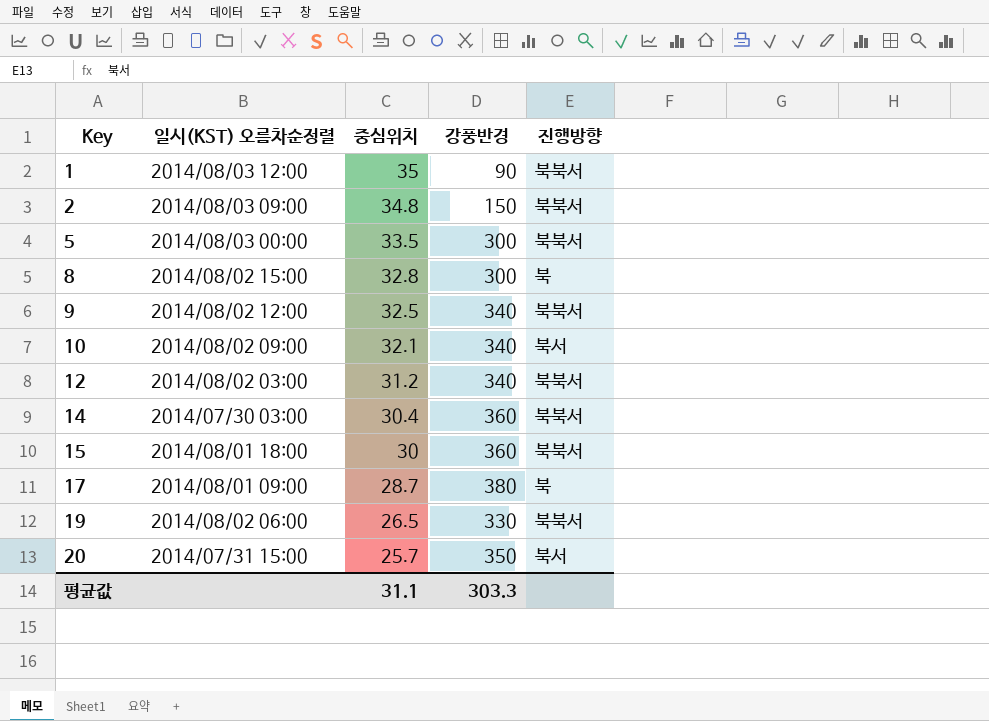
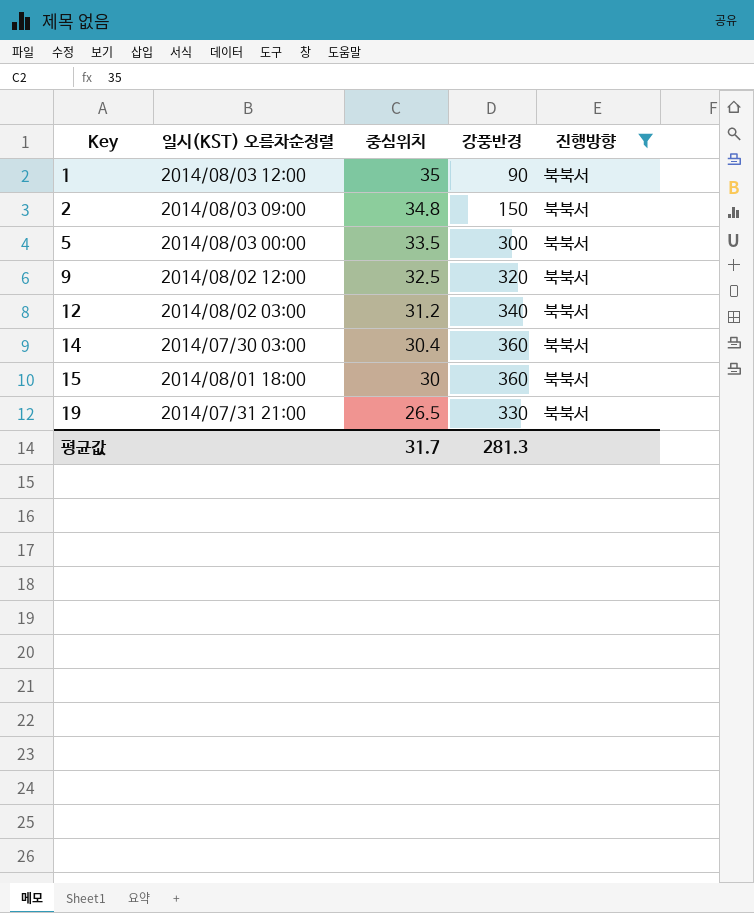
filter: none -> 진행방향 = 북북서
9 | 강풍반경: 340 -> 320
19 | 일시(KST) 오름차순정렬: 2014/08/02 06:00 -> 2014/07/31 21:00
평균값 | 중심위치: 31.1 -> 31.7
평균값 | 강풍반경: 303.3 -> 281.3

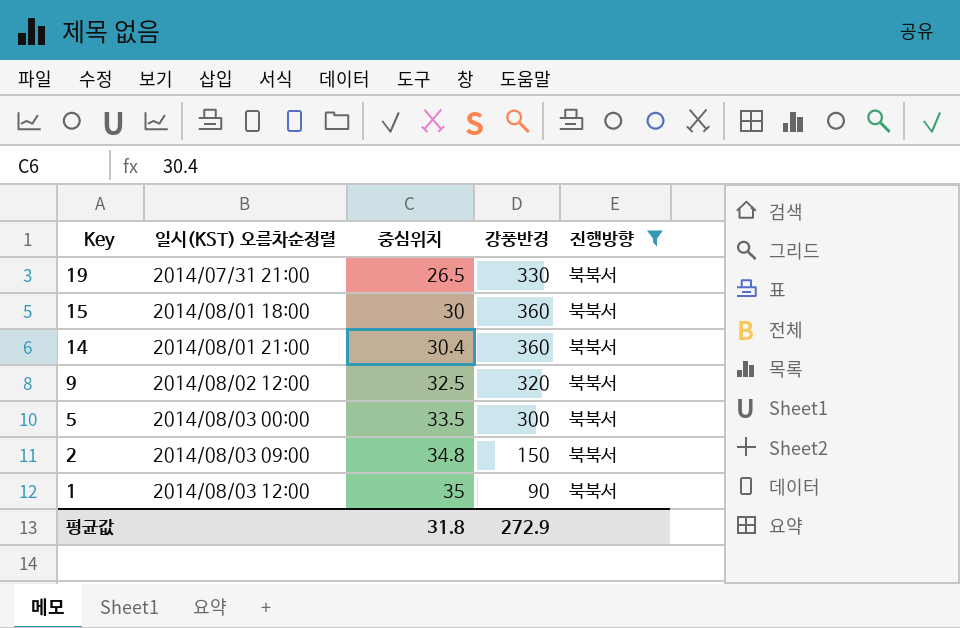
row order: Key ascending -> Key descending
row 12: 2014/08/02 03:00 | 31.2 | 340 | 북북서 -> none
14 | 일시(KST) 오름차순정렬: 2014/07/30 03:00 -> 2014/08/01 21:00
평균값 | 중심위치: 31.7 -> 31.8
평균값 | 강풍반경: 281.3 -> 272.9

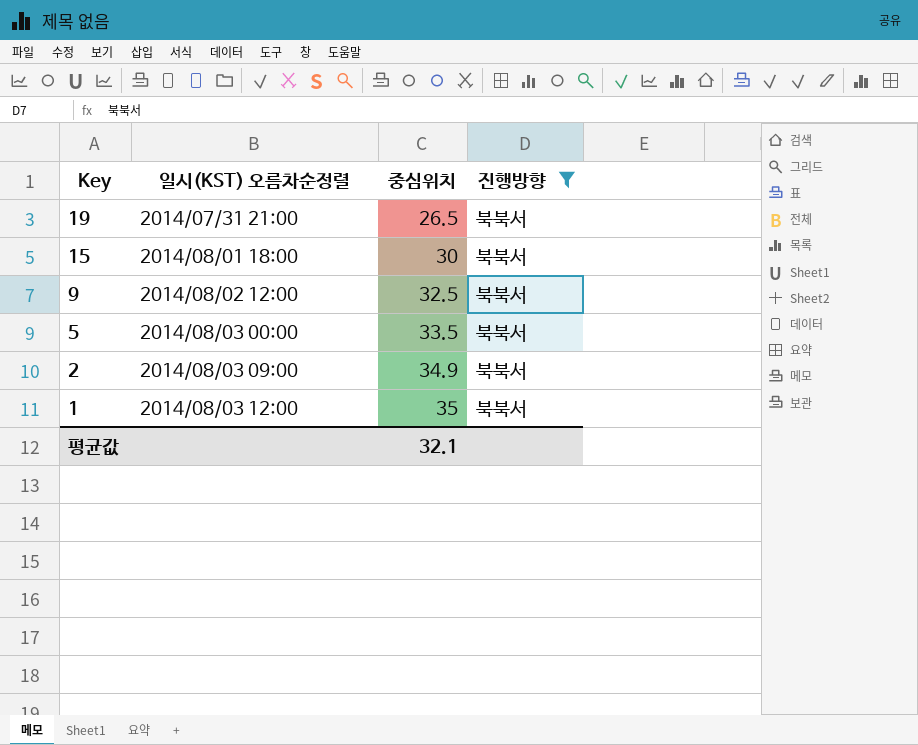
column 강풍반경 | position: 4 -> none
row 14: 2014/08/01 21:00 | 30.4 | 360 | 북북서 -> none
2 | 중심위치: 34.8 -> 34.9
평균값 | 중심위치: 31.8 -> 32.1

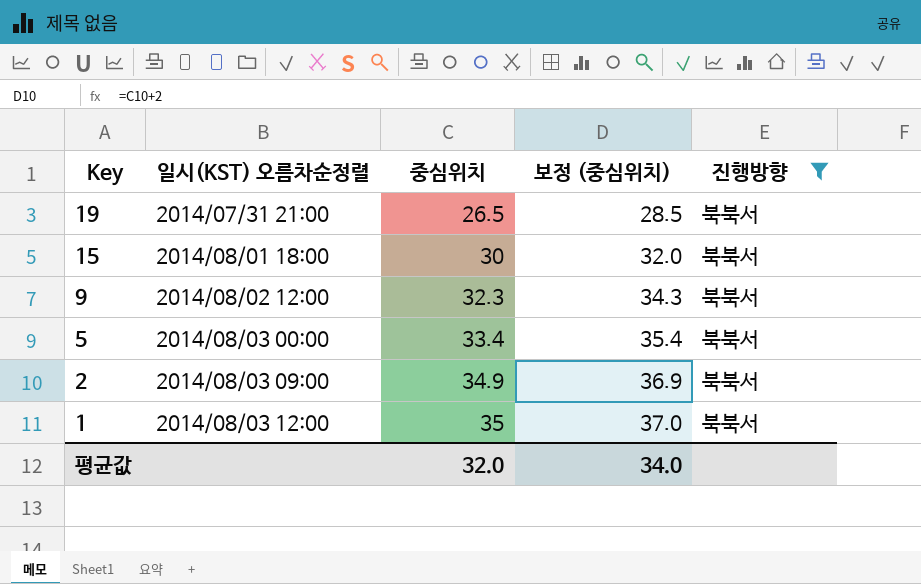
column 보정 (중심위치) | formula: none -> [중심위치] + 2
9 | 중심위치: 32.5 -> 32.3
5 | 중심위치: 33.5 -> 33.4
평균값 | 중심위치: 32.1 -> 32.0

